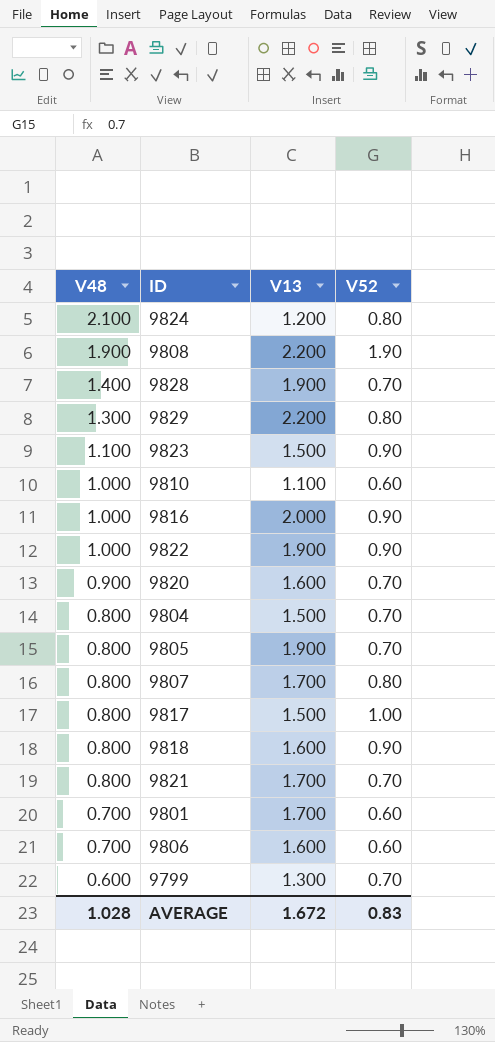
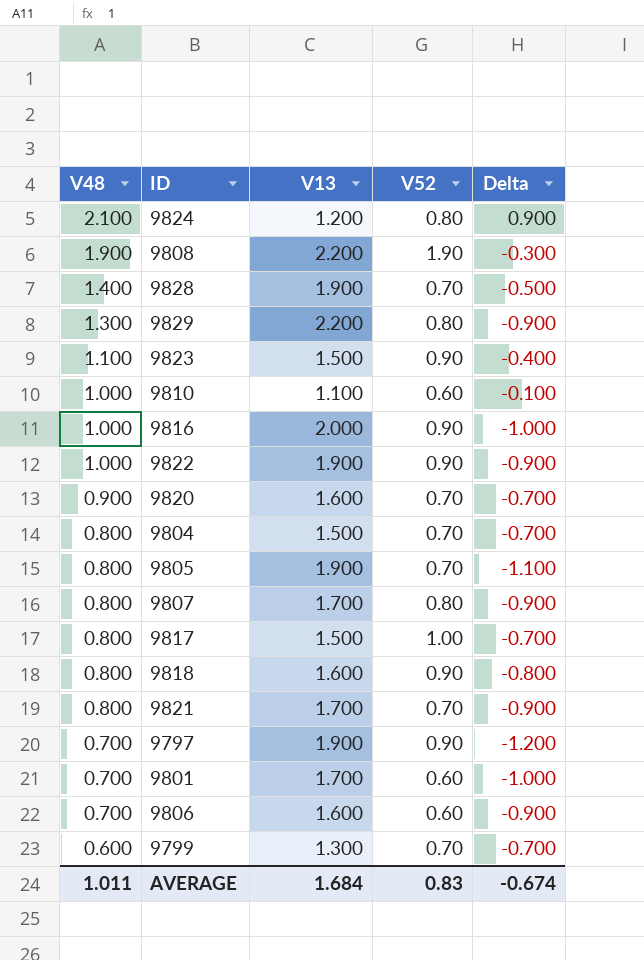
column Delta | formula: none -> [V48] - [V13]
row 9797: none -> 0.700 | 1.900 | 0.90 | -1.200
AVERAGE | V48: 1.028 -> 1.011
AVERAGE | V13: 1.672 -> 1.684

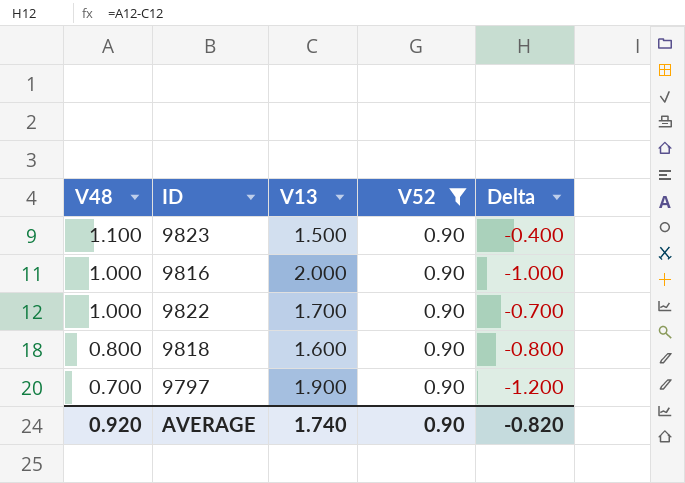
filter: none -> V52 = 0.90
9822 | V13: 1.900 -> 1.700
9822 | Delta: -0.900 -> -0.700
AVERAGE | V48: 1.011 -> 0.920
AVERAGE | V13: 1.684 -> 1.740
AVERAGE | V52: 0.83 -> 0.90
AVERAGE | Delta: -0.674 -> -0.820

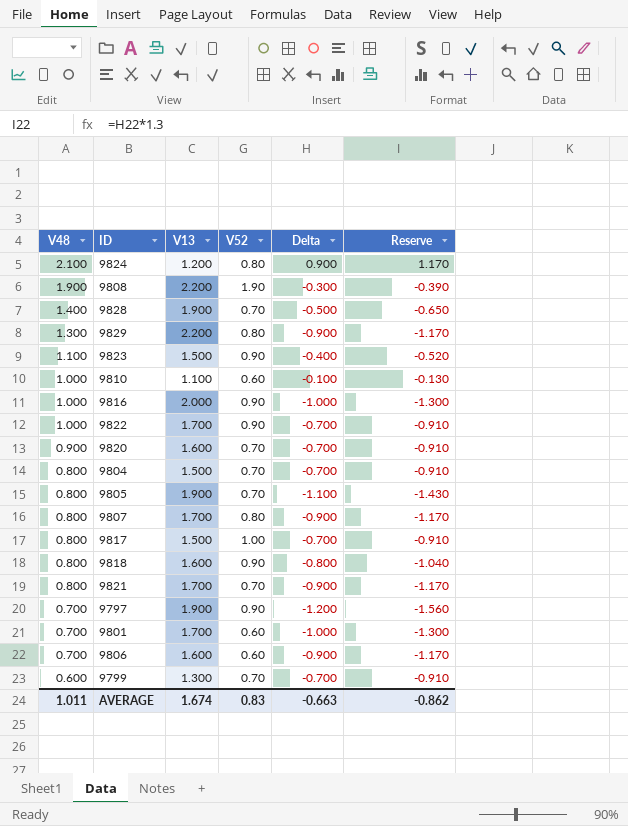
filter: V52 = 0.90 -> none
column Reserve | formula: none -> [Delta] * 1.3
AVERAGE | V48: 0.920 -> 1.011
AVERAGE | V13: 1.740 -> 1.674
AVERAGE | V52: 0.90 -> 0.83
AVERAGE | Delta: -0.820 -> -0.663

